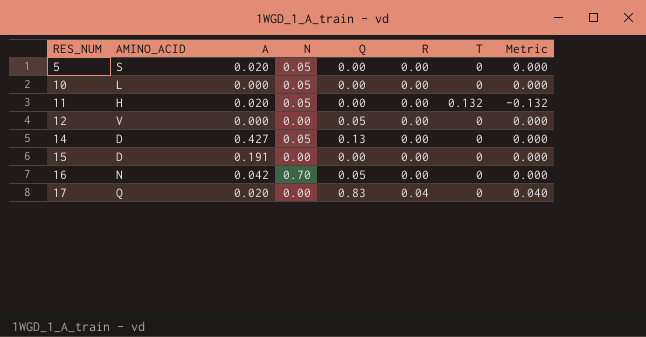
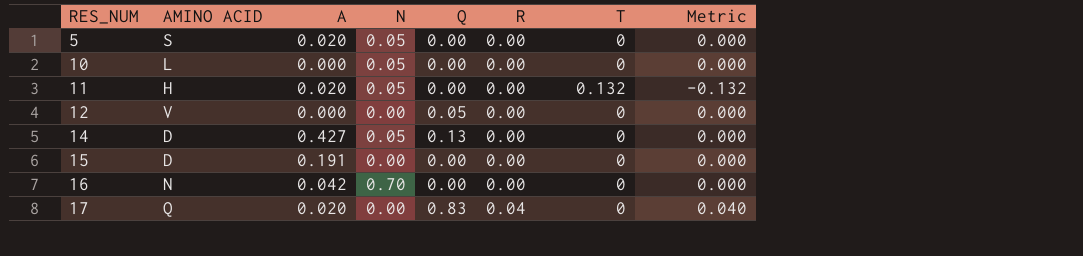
column name: AMINO_ACID -> AMINO ACID
16 | Q: 0.05 -> 0.00

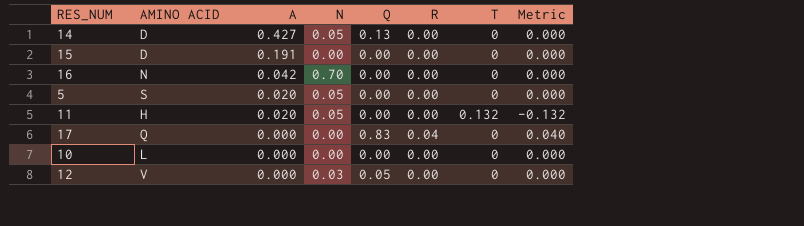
row order: RES_NUM ascending -> A descending
17 | A: 0.020 -> 0.000
10 | N: 0.05 -> 0.00
12 | N: 0.00 -> 0.03

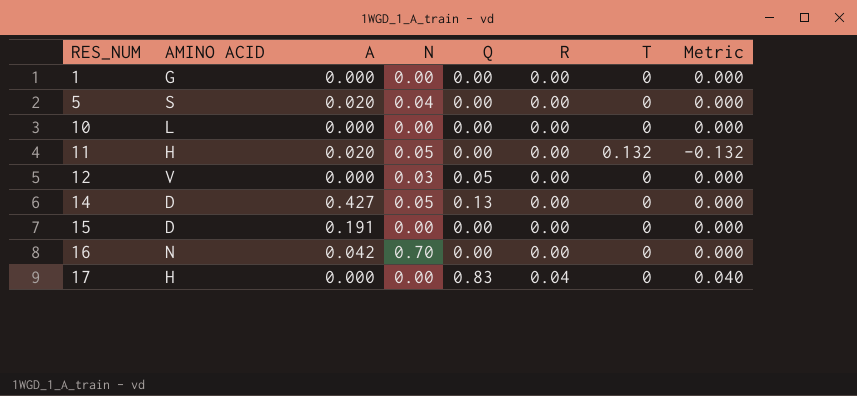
row order: A descending -> RES_NUM ascending
row 1: none -> G | 0.000 | 0.00 | 0.00 | 0.00 | 0 | 0.000
5 | N: 0.05 -> 0.04
17 | AMINO ACID: Q -> H

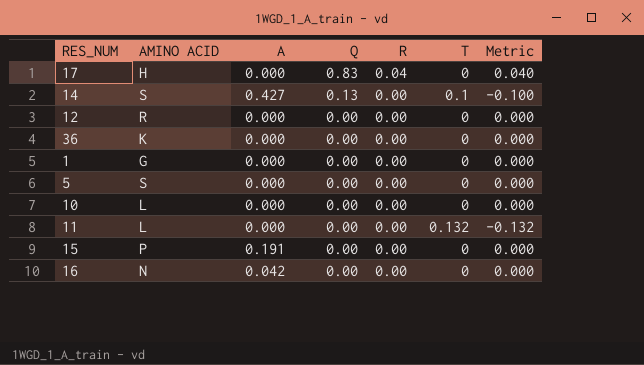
row order: RES_NUM ascending -> Q descending
column N | position: 4 -> none
14 | AMINO ACID: D -> S
14 | T: 0 -> 0.1
14 | Metric: 0.000 -> -0.100
12 | AMINO ACID: V -> R
12 | Q: 0.05 -> 0.00
row 36: none -> K | 0.000 | 0.00 | 0.00 | 0 | 0.000
5 | A: 0.020 -> 0.000
11 | AMINO ACID: H -> L
11 | A: 0.020 -> 0.000
15 | AMINO ACID: D -> P

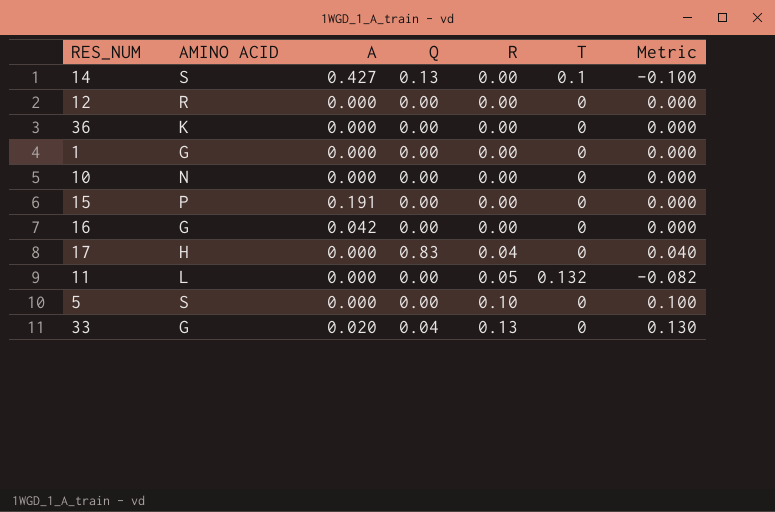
row order: Q descending -> R ascending
10 | AMINO ACID: L -> N
16 | AMINO ACID: N -> G
11 | R: 0.00 -> 0.05
11 | Metric: -0.132 -> -0.082
5 | R: 0.00 -> 0.10
5 | Metric: 0.000 -> 0.100
row 33: none -> G | 0.020 | 0.04 | 0.13 | 0 | 0.130

